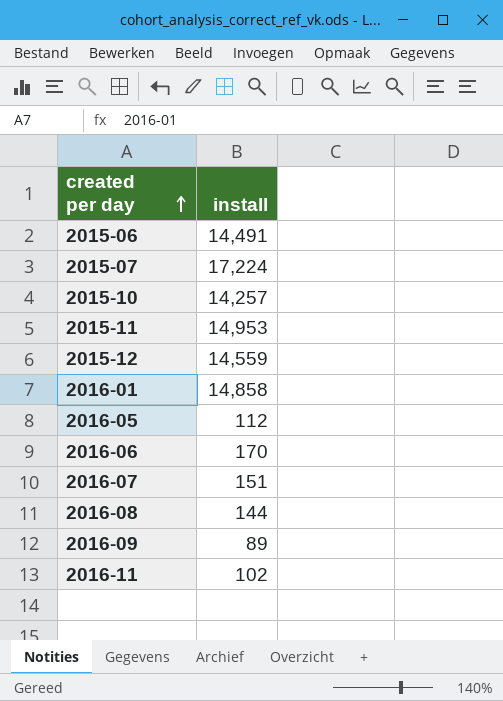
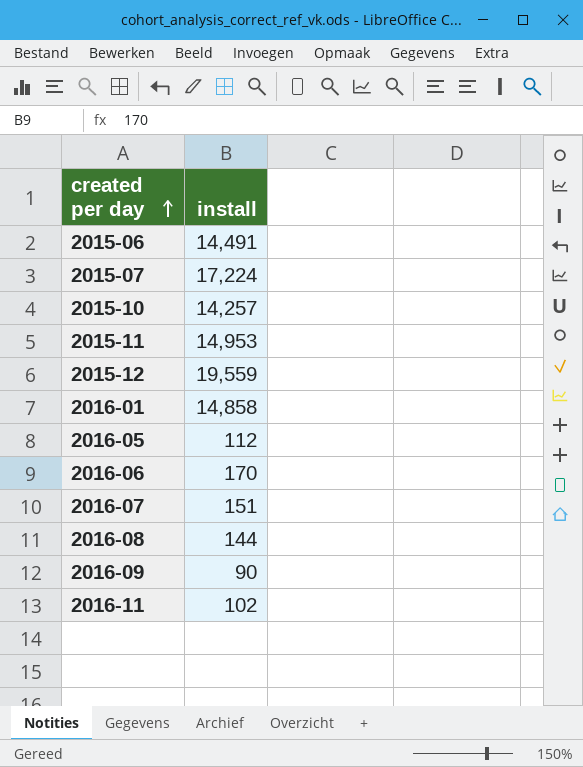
2015-12 | install: 14,559 -> 19,559
2016-09 | install: 89 -> 90

